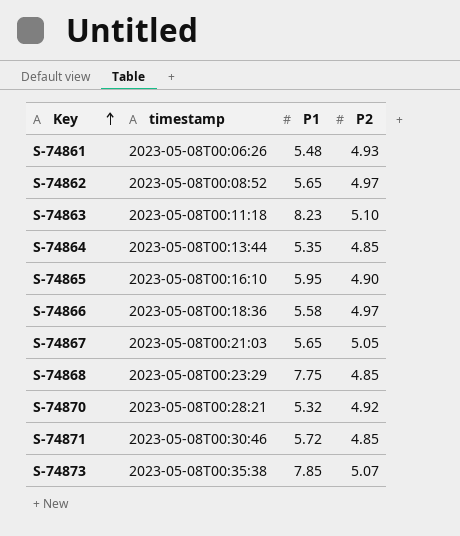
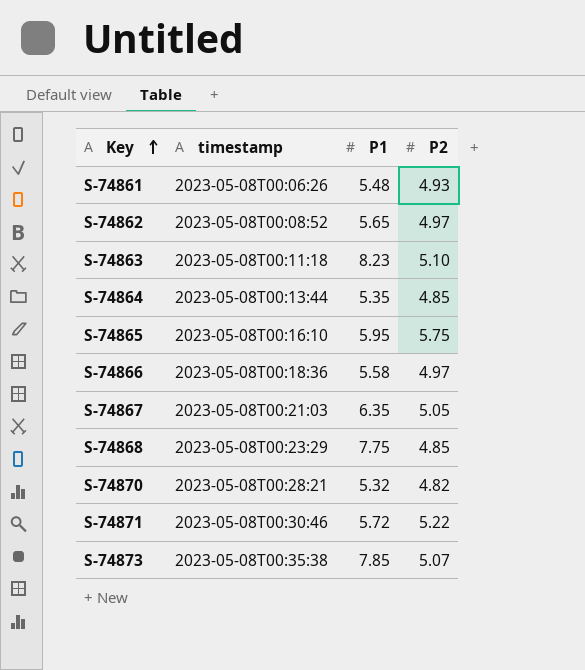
S-74865 | P2: 4.90 -> 5.75
S-74867 | P1: 5.65 -> 6.35
S-74870 | P2: 4.92 -> 4.82
S-74871 | P2: 4.85 -> 5.22

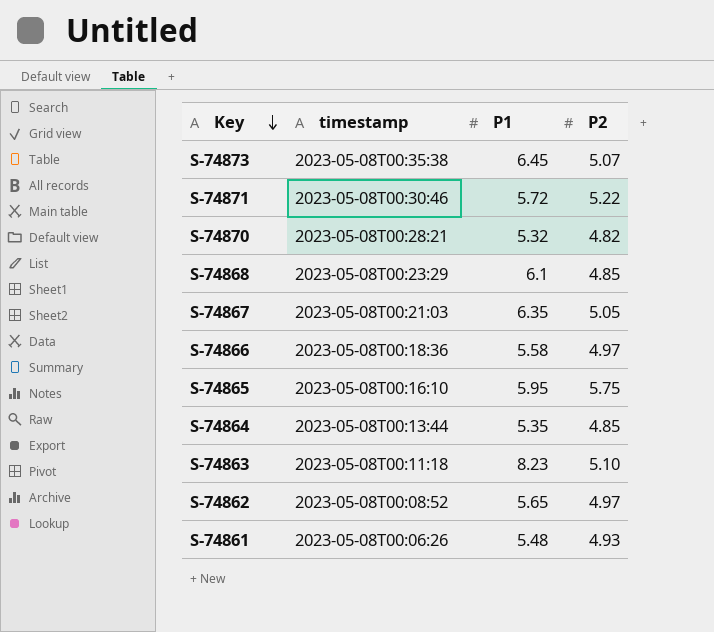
row order: Key ascending -> Key descending
S-74873 | P1: 7.85 -> 6.45
S-74868 | P1: 7.75 -> 6.1

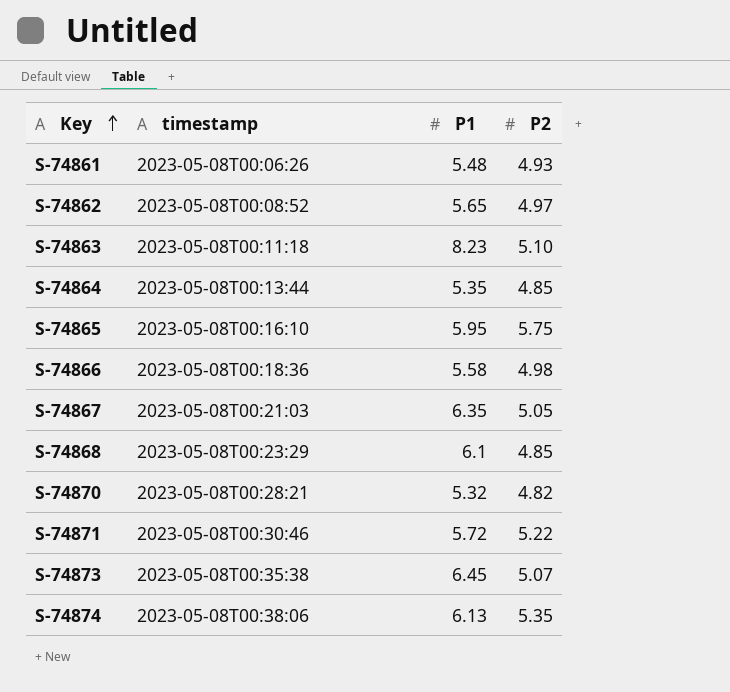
row order: Key descending -> Key ascending
S-74866 | P2: 4.97 -> 4.98
row S-74874: none -> 2023-05-08T00:38:06 | 6.13 | 5.35

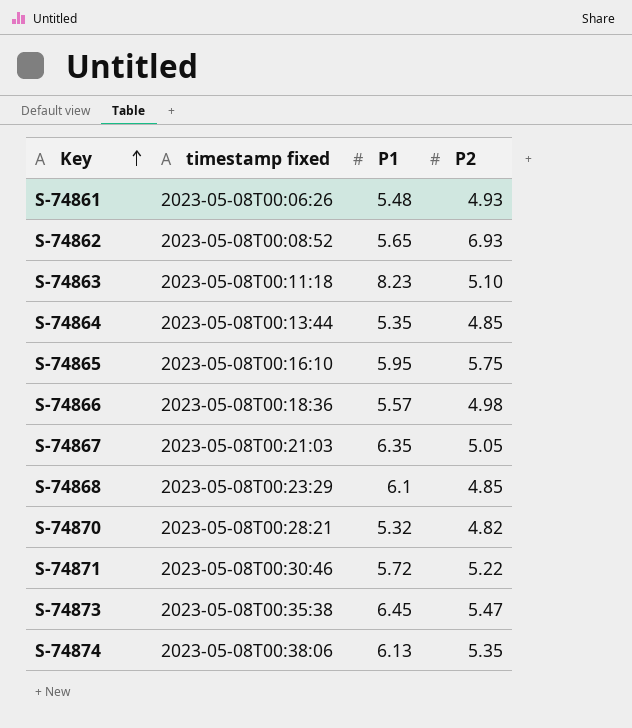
column name: timestamp -> timestamp fixed
S-74862 | P2: 4.97 -> 6.93
S-74866 | P1: 5.58 -> 5.57
S-74873 | P2: 5.07 -> 5.47

